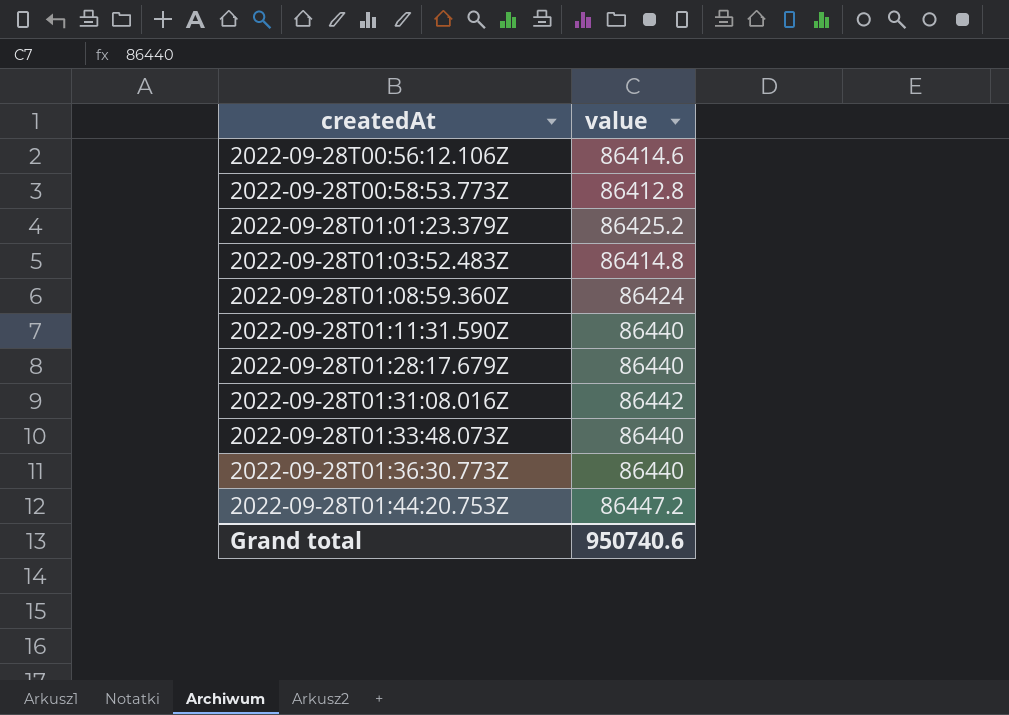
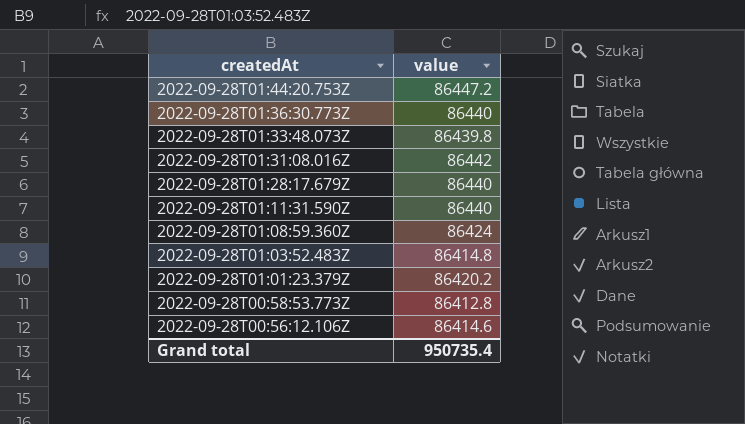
row order: createdAt ascending -> createdAt descending
2022-09-28T01:33:48.073Z | value: 86440 -> 86439.8
2022-09-28T01:01:23.379Z | value: 86425.2 -> 86420.2
Grand total | value: 950740.6 -> 950735.4

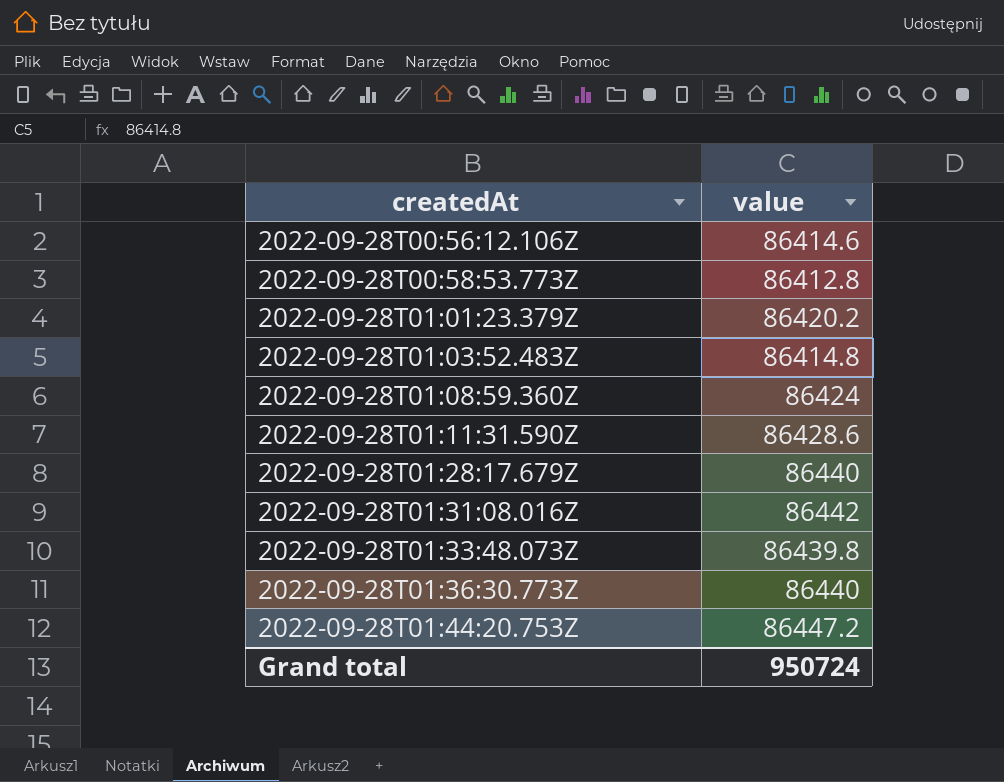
row order: createdAt descending -> createdAt ascending
2022-09-28T01:11:31.590Z | value: 86440 -> 86428.6
Grand total | value: 950735.4 -> 950724

